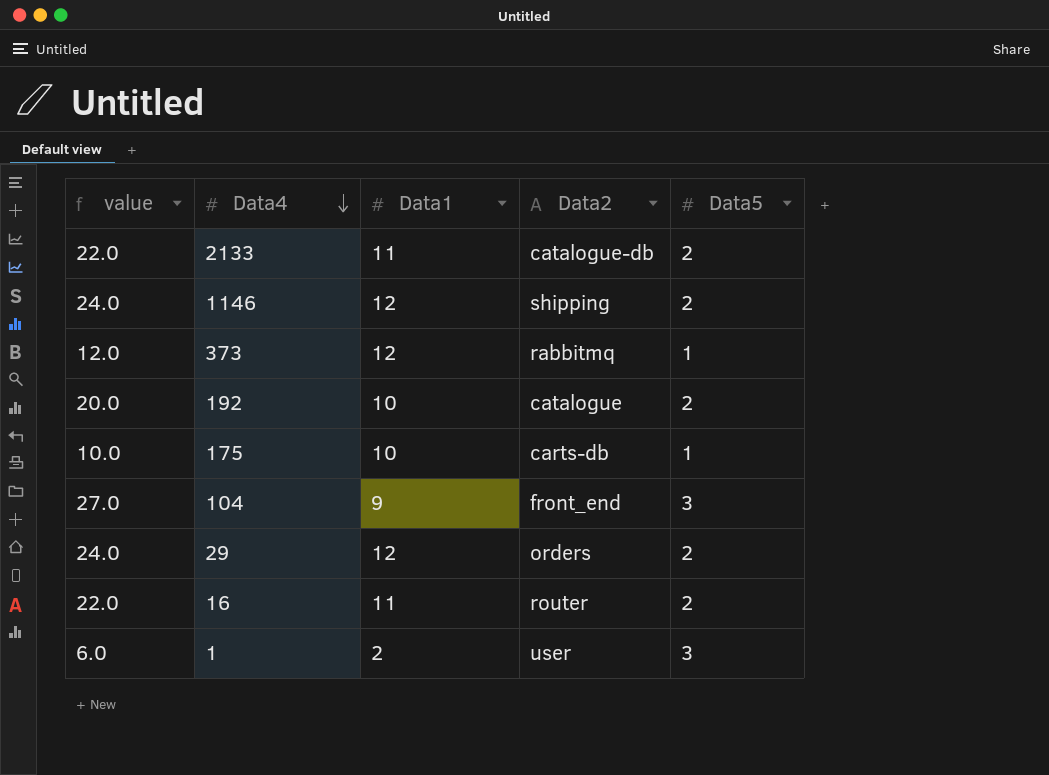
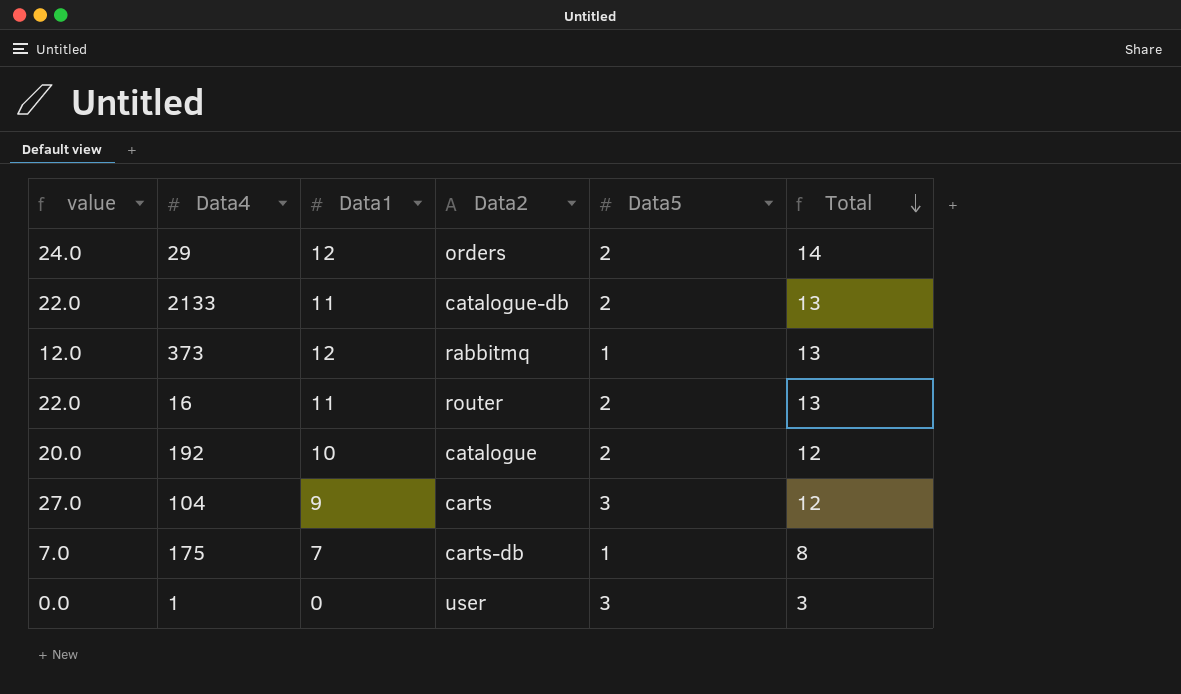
row order: Data4 descending -> Total descending
column Total | formula: none -> [Data1] + [Data5]
row 1146: 24.0 | 12 | shipping | 2 -> none
104 | Data2: front_end -> carts
175 | value: 10.0 -> 7.0
175 | Data1: 10 -> 7
1 | value: 6.0 -> 0.0
1 | Data1: 2 -> 0

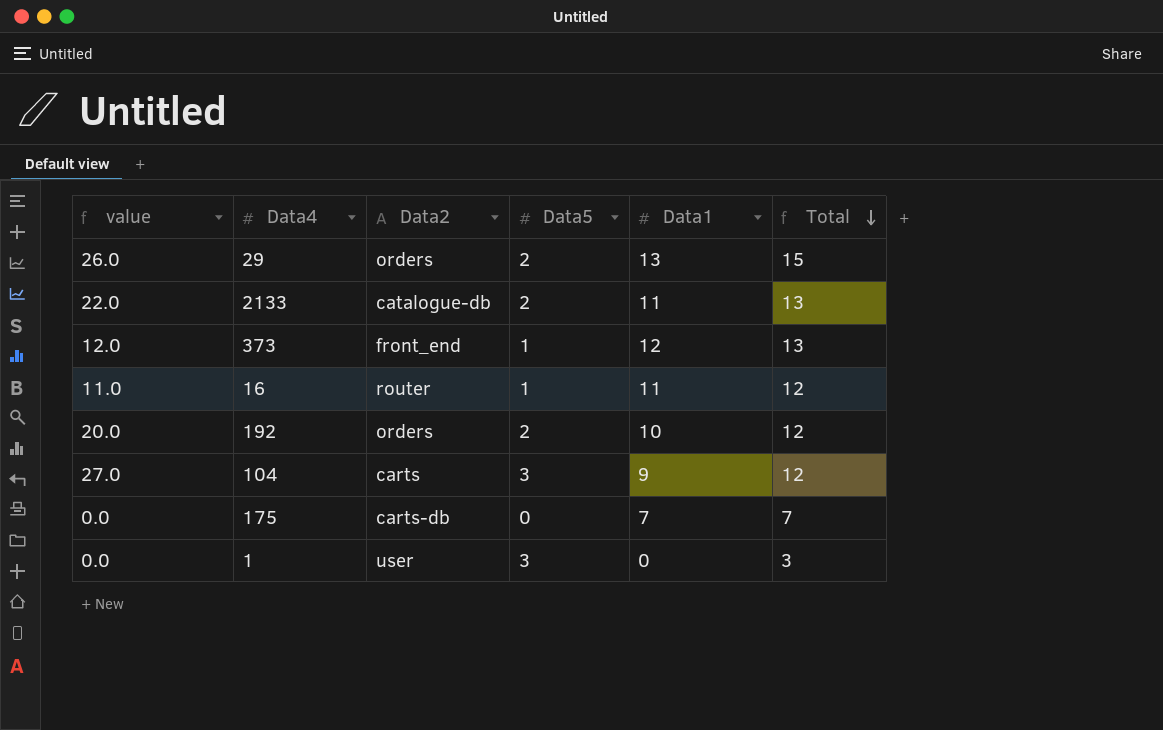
column Data1 | position: 3 -> 5
29 | value: 24.0 -> 26.0
29 | Data1: 12 -> 13
29 | Total: 14 -> 15
373 | Data2: rabbitmq -> front_end
16 | value: 22.0 -> 11.0
16 | Data5: 2 -> 1
16 | Total: 13 -> 12
192 | Data2: catalogue -> orders
175 | value: 7.0 -> 0.0
175 | Data5: 1 -> 0
175 | Total: 8 -> 7

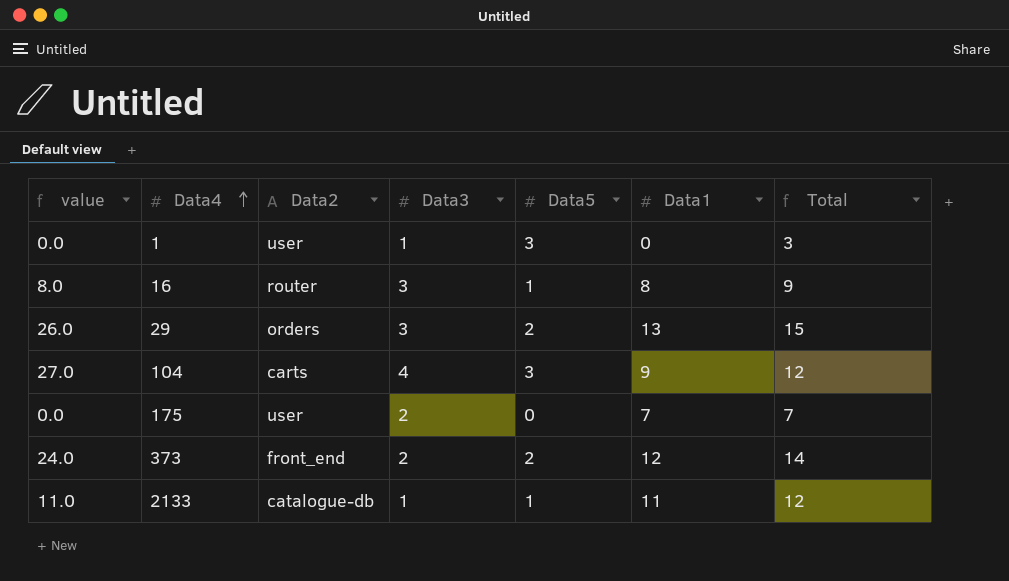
row order: Total descending -> Data4 ascending
column Data3 | position: none -> 4
row 192: 20.0 | orders | 2 | 10 | 12 -> none
16 | value: 11.0 -> 8.0
16 | Data1: 11 -> 8
16 | Total: 12 -> 9
175 | Data2: carts-db -> user
373 | value: 12.0 -> 24.0
373 | Data5: 1 -> 2
373 | Total: 13 -> 14
2133 | value: 22.0 -> 11.0
2133 | Data5: 2 -> 1
2133 | Total: 13 -> 12

